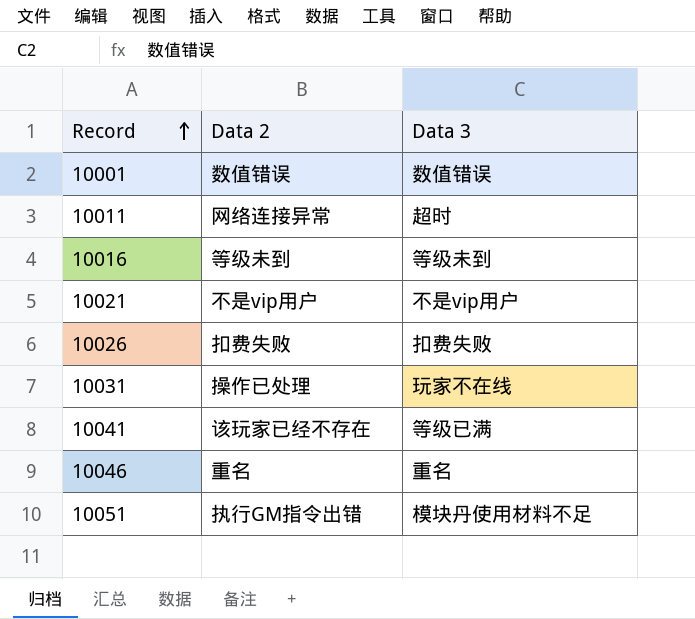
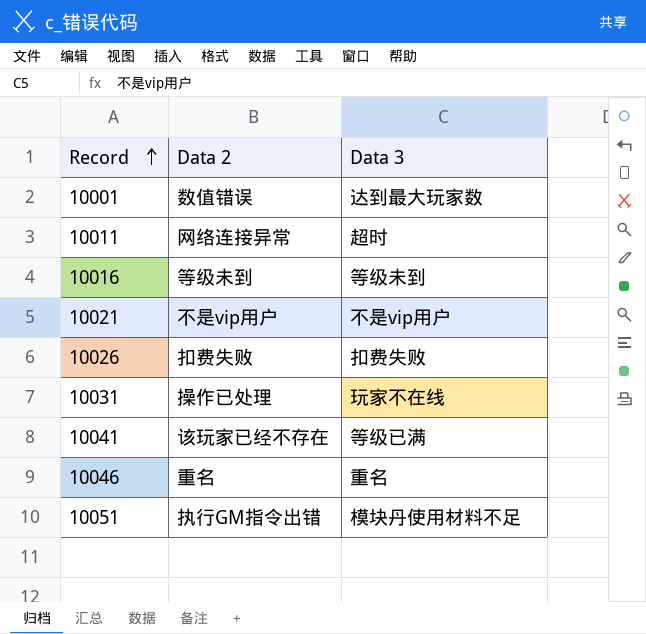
10001 | Data 3: 数值错误 -> 达到最大玩家数

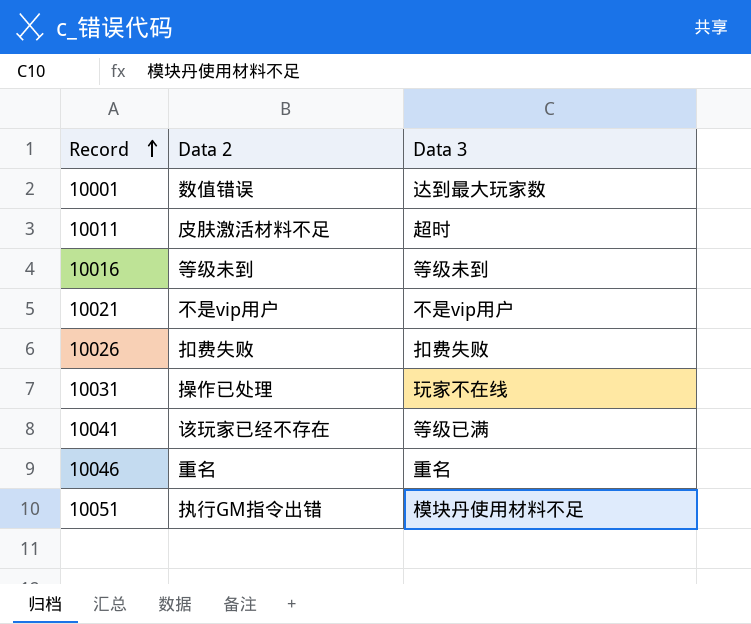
10011 | Data 2: 网络连接异常 -> 皮肤激活材料不足

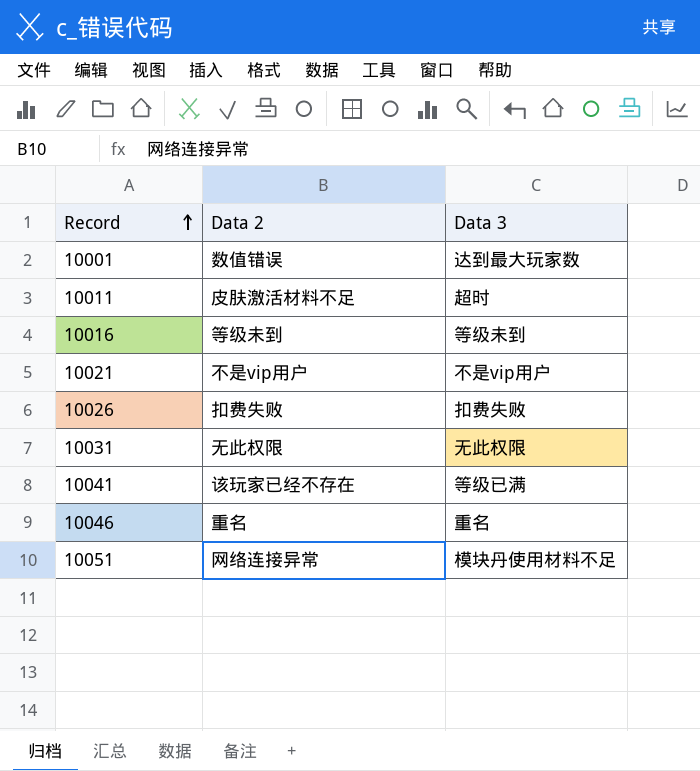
10031 | Data 2: 操作已处理 -> 无此权限
10031 | Data 3: 玩家不在线 -> 无此权限
10051 | Data 2: 执行GM指令出错 -> 网络连接异常

